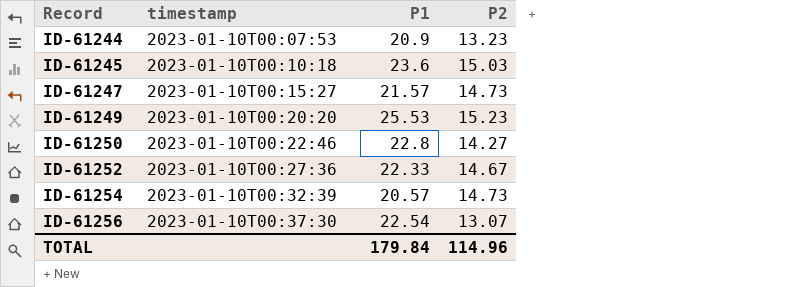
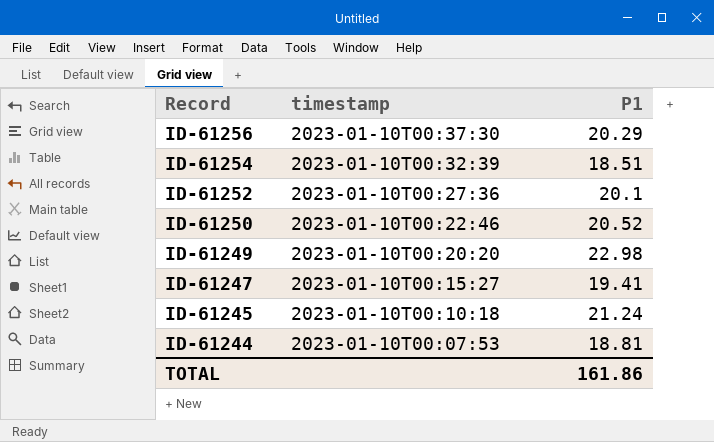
row order: Record ascending -> Record descending
column P2 | position: 4 -> none
ID-61256 | P1: 22.54 -> 20.29
ID-61254 | P1: 20.57 -> 18.51
ID-61252 | P1: 22.33 -> 20.1
ID-61250 | P1: 22.8 -> 20.52
ID-61249 | P1: 25.53 -> 22.98
ID-61247 | P1: 21.57 -> 19.41
ID-61245 | P1: 23.6 -> 21.24
ID-61244 | P1: 20.9 -> 18.81
TOTAL | P1: 179.84 -> 161.86

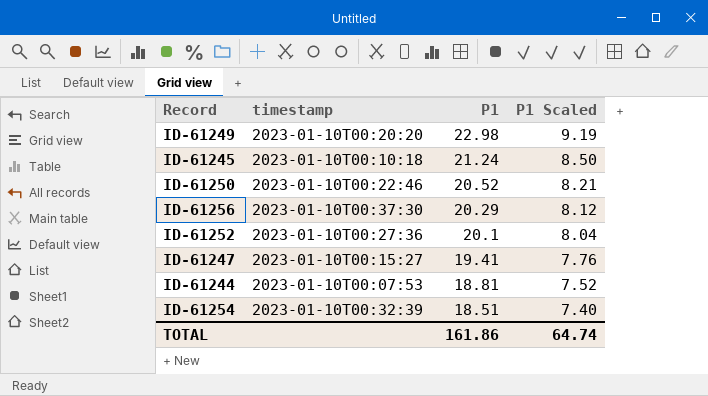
row order: Record descending -> P1 descending
column P1 Scaled | formula: none -> [P1] * 0.4

